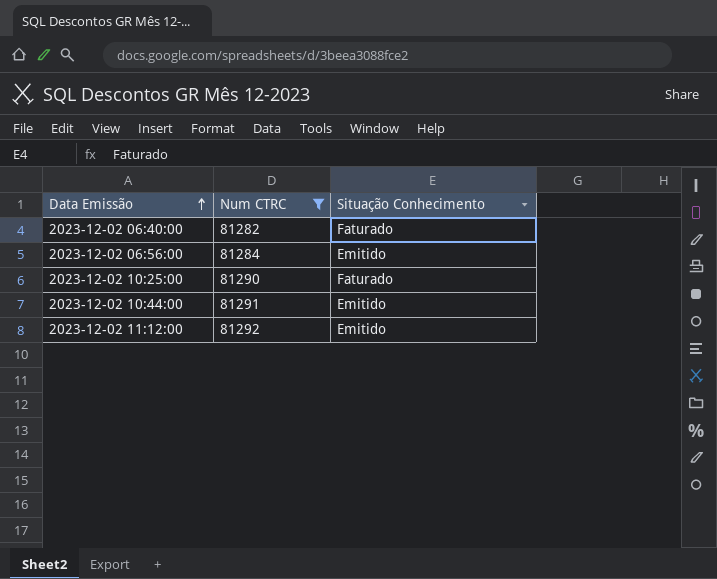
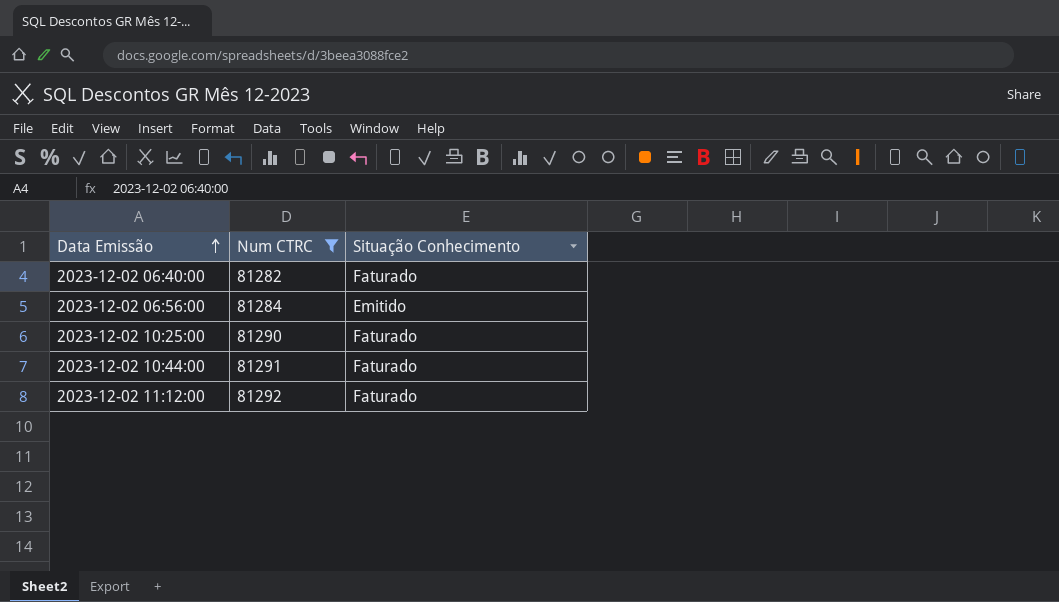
2023-12-02 10:44:00 | Situação Conhecimento: Emitido -> Faturado
2023-12-02 11:12:00 | Situação Conhecimento: Emitido -> Faturado

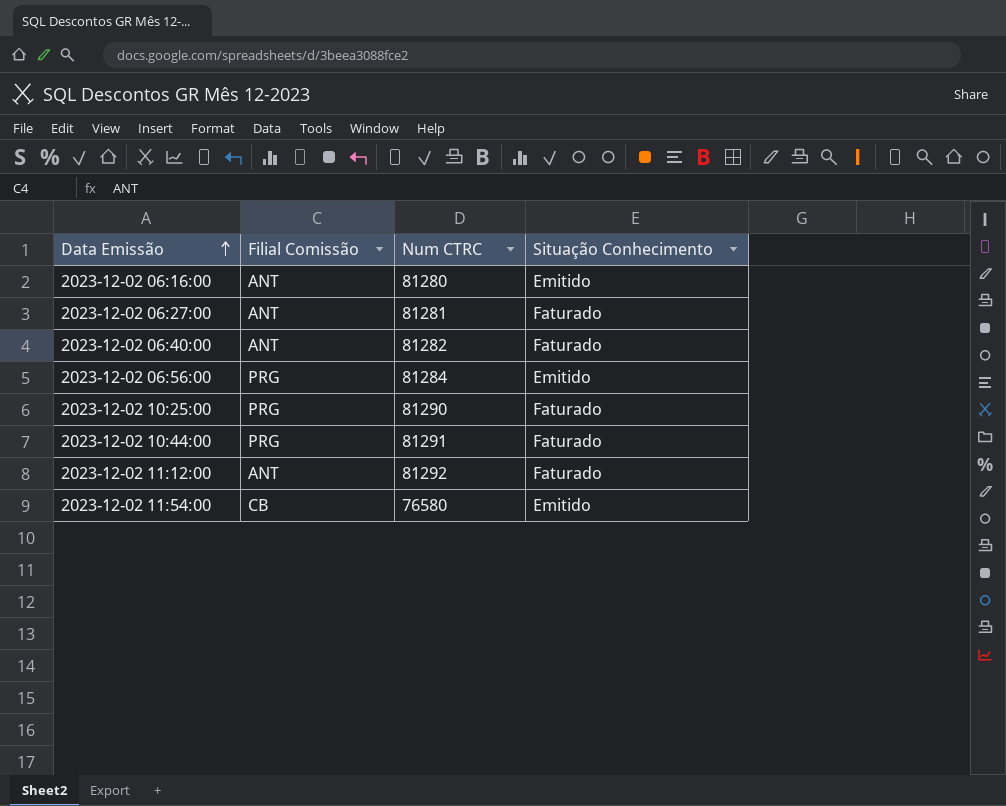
filter: Num CTRC >= 81282 -> none
column Filial Comissão | position: none -> 2

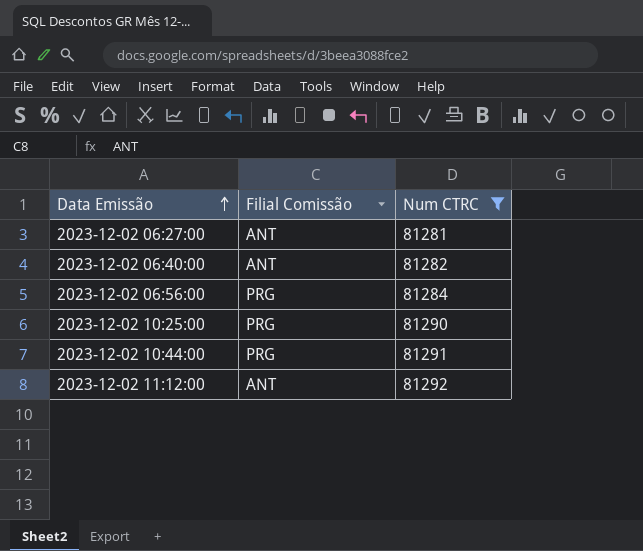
filter: none -> Num CTRC >= 81281
column Situação Conhecimento | position: 4 -> none

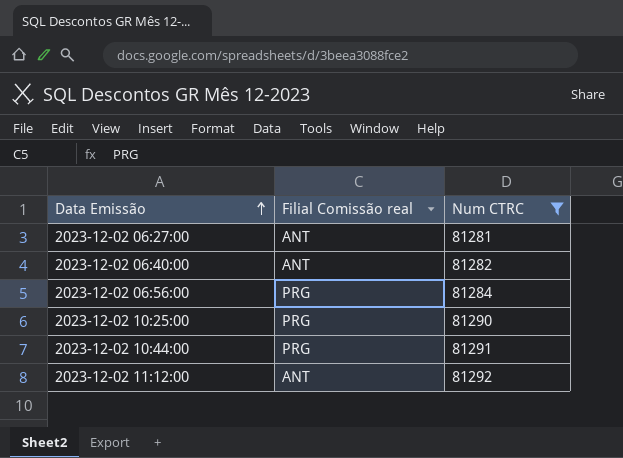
column name: Filial Comissão -> Filial Comissão real

